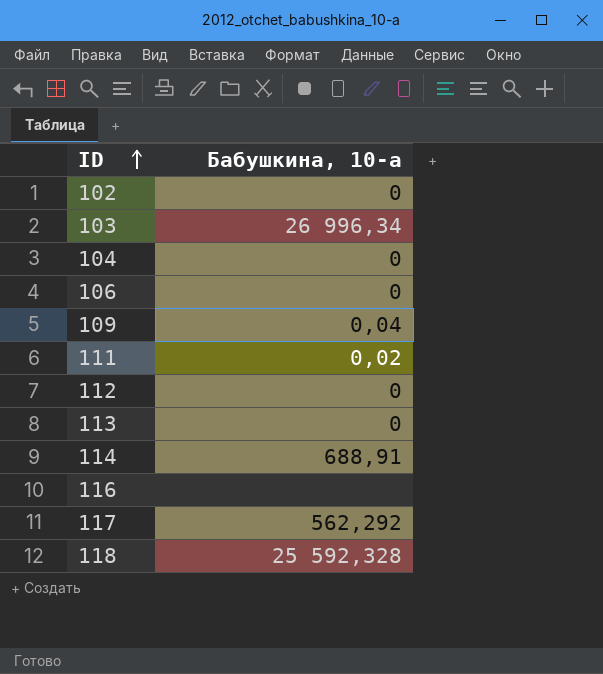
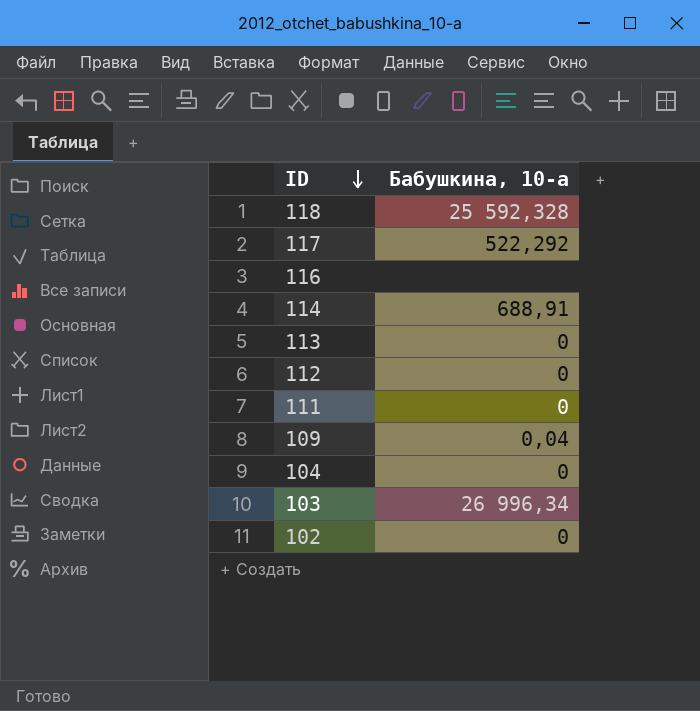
row order: ID ascending -> ID descending
row 106: 0 -> none
117 | Бабушкина, 10-а: 562,292 -> 522,292
111 | Бабушкина, 10-а: 0,02 -> 0

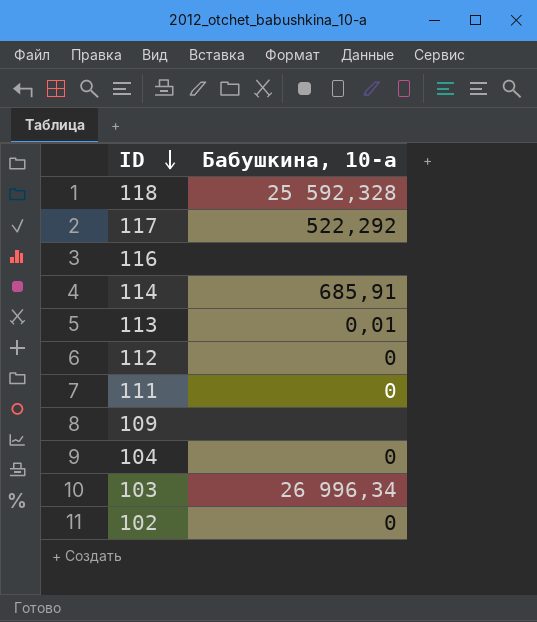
114 | Бабушкина, 10-а: 688,91 -> 685,91
113 | Бабушкина, 10-а: 0 -> 0,01
109 | Бабушкина, 10-а: 0,04 -> none

